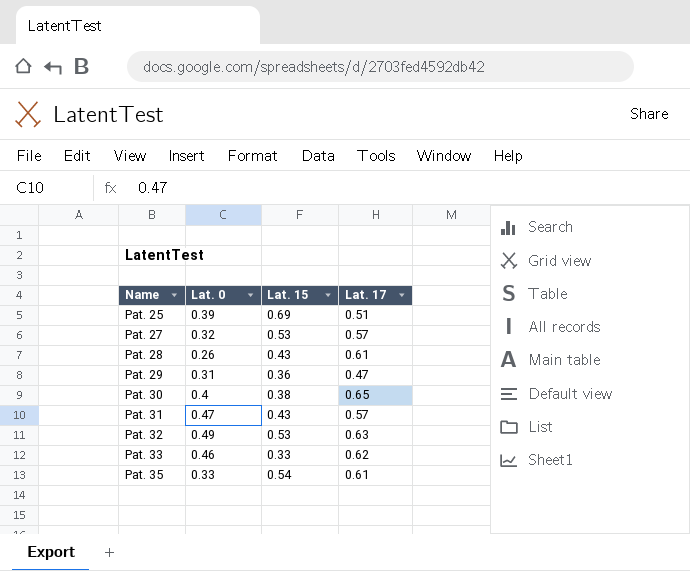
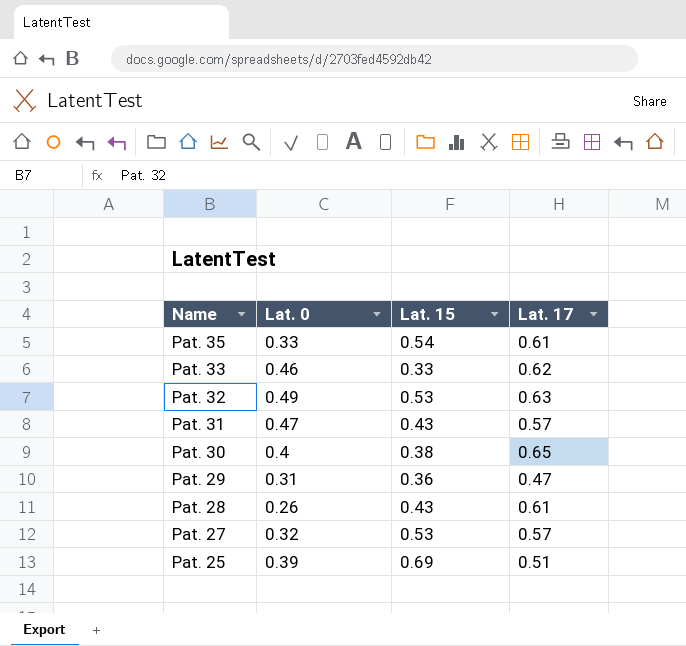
row order: Name ascending -> Name descending

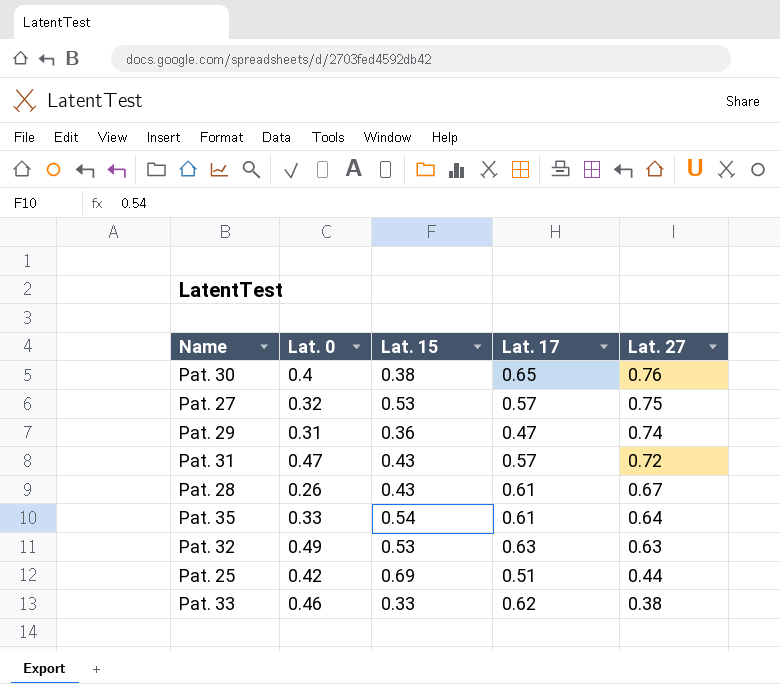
row order: Name descending -> Lat. 27 descending
column Lat. 27 | position: none -> 5
Pat. 25 | Lat. 0: 0.39 -> 0.42

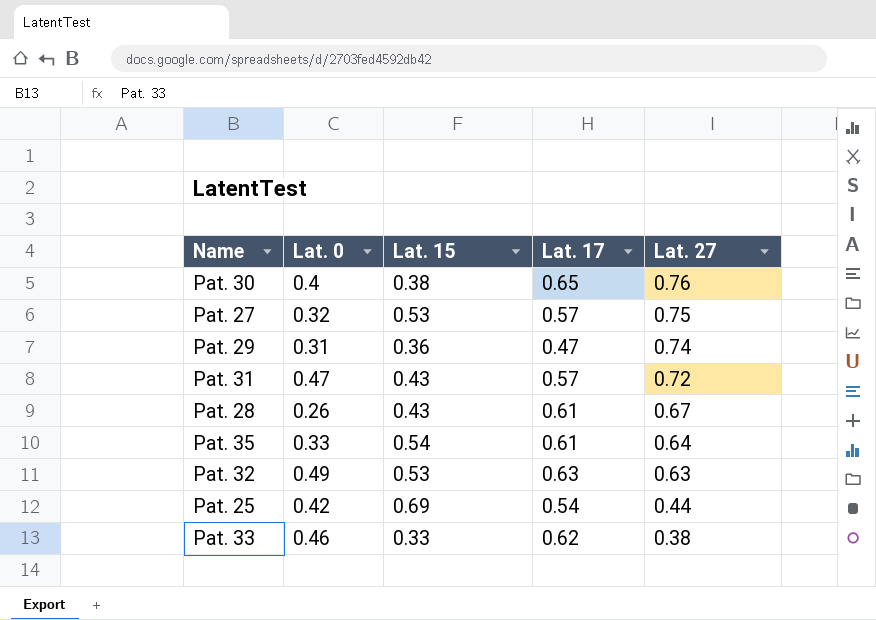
Pat. 25 | Lat. 17: 0.51 -> 0.54

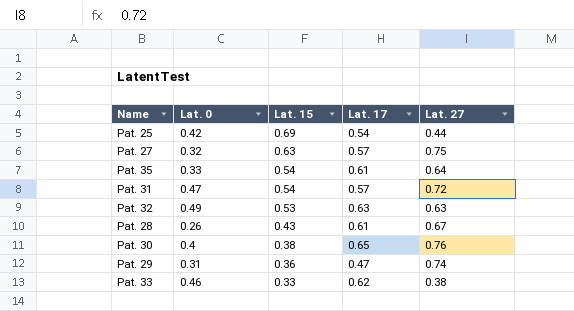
row order: Lat. 27 descending -> Lat. 15 descending
Pat. 27 | Lat. 15: 0.53 -> 0.63
Pat. 31 | Lat. 15: 0.43 -> 0.54

